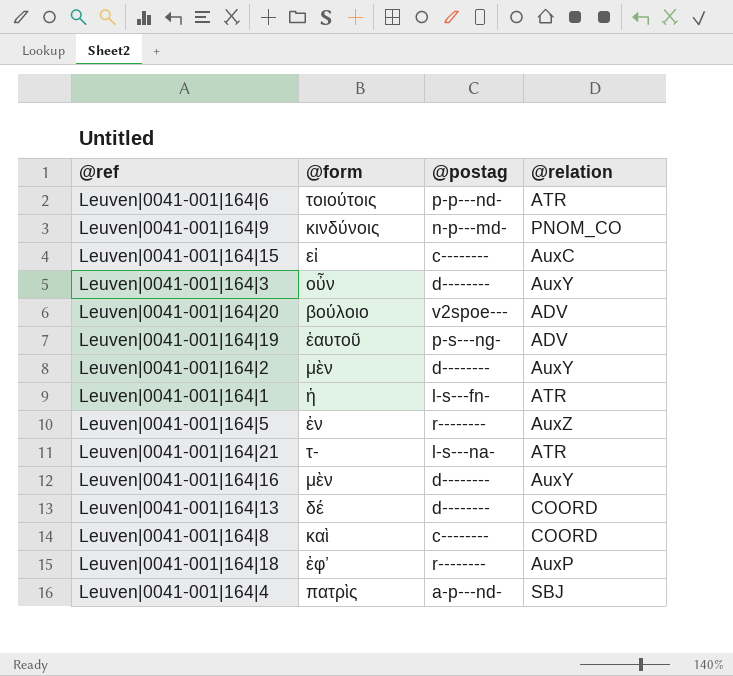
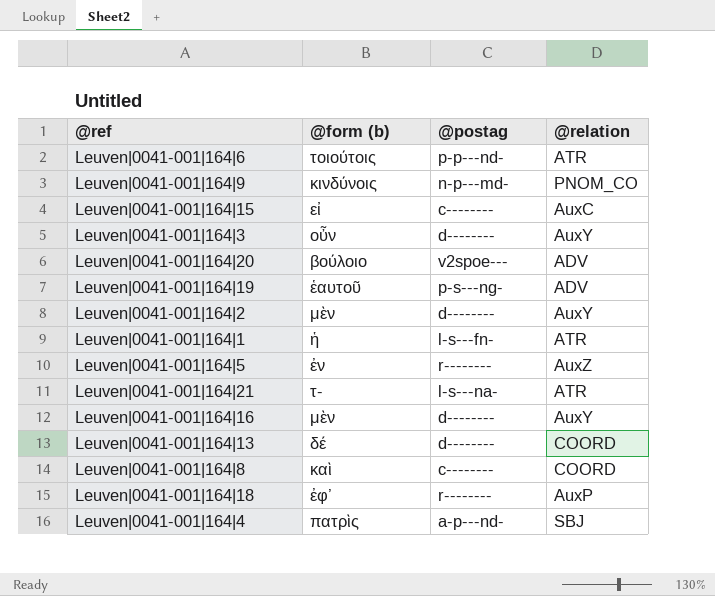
column name: @form -> @form (b)

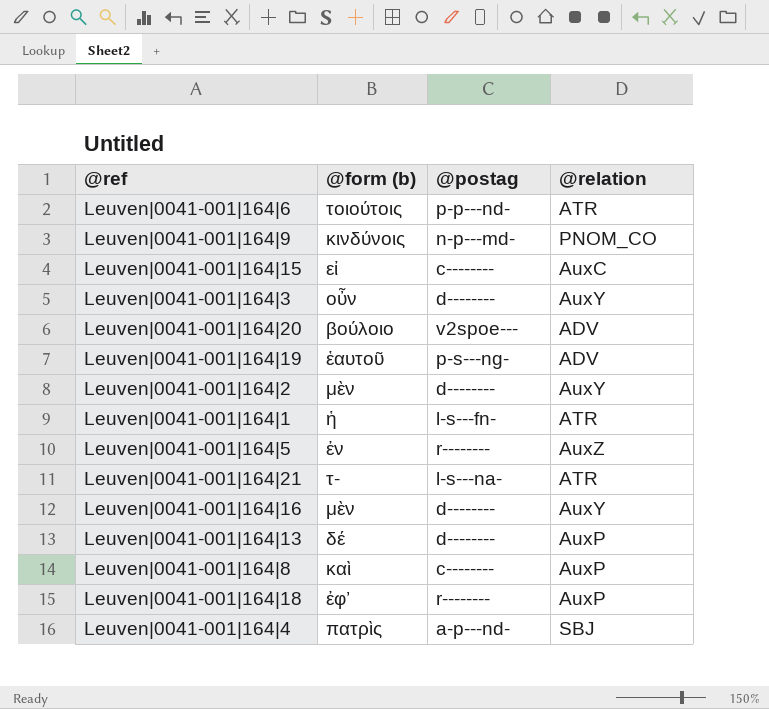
Leuven|0041-001|164|13 | @relation: COORD -> AuxP
Leuven|0041-001|164|8 | @relation: COORD -> AuxP

